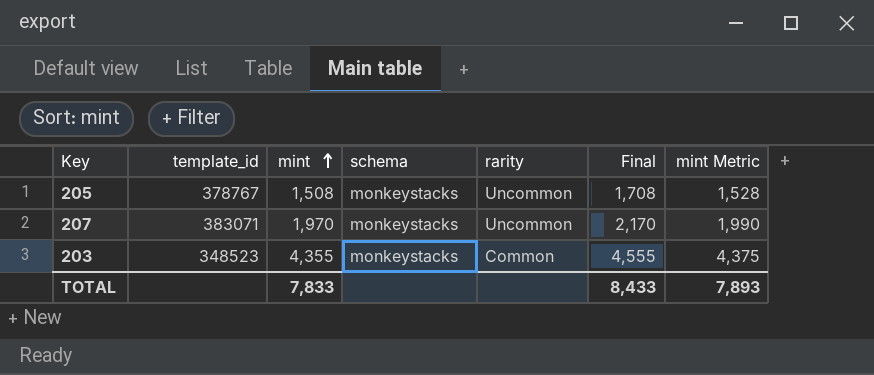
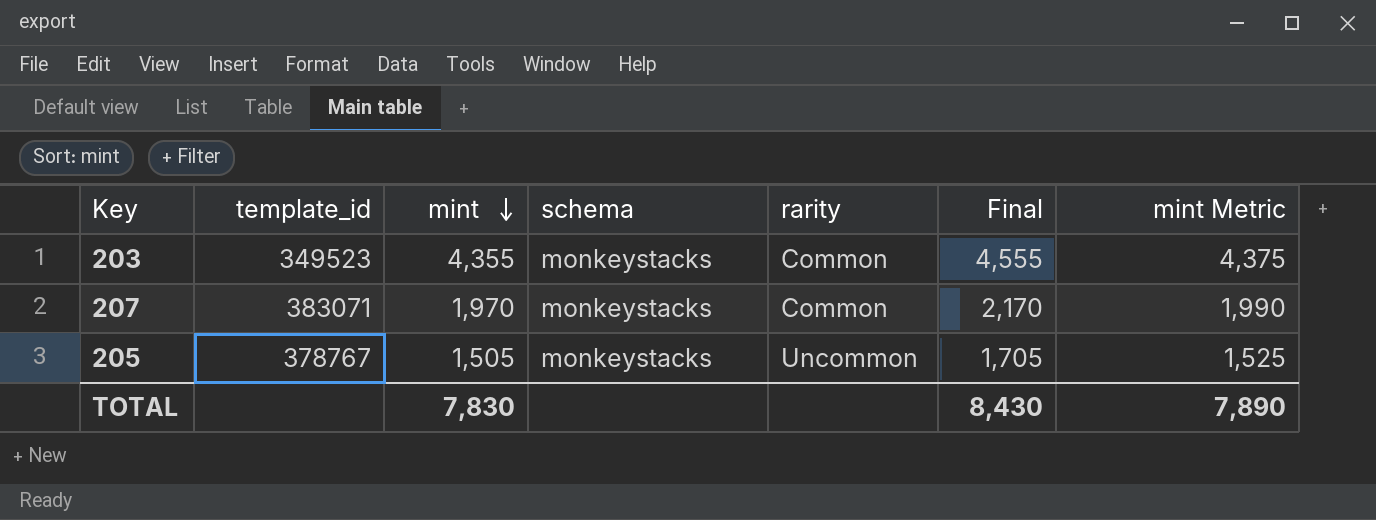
row order: mint ascending -> mint descending
203 | template_id: 348523 -> 349523
207 | rarity: Uncommon -> Common
205 | mint: 1,508 -> 1,505
205 | Final: 1,708 -> 1,705
205 | mint Metric: 1,528 -> 1,525
TOTAL | mint: 7,833 -> 7,830
TOTAL | Final: 8,433 -> 8,430
TOTAL | mint Metric: 7,893 -> 7,890

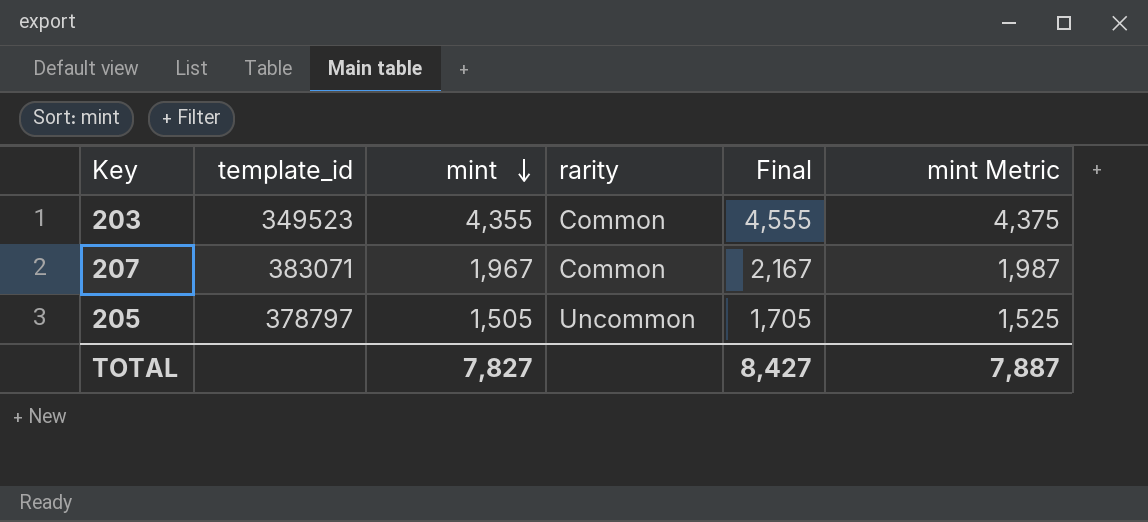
column schema | position: 4 -> none
207 | mint: 1,970 -> 1,967
207 | Final: 2,170 -> 2,167
207 | mint Metric: 1,990 -> 1,987
205 | template_id: 378767 -> 378797
TOTAL | mint: 7,830 -> 7,827
TOTAL | Final: 8,430 -> 8,427
TOTAL | mint Metric: 7,890 -> 7,887

